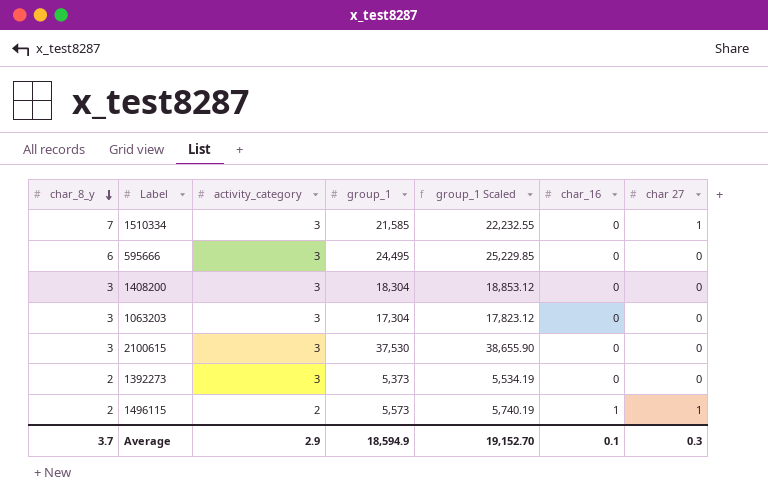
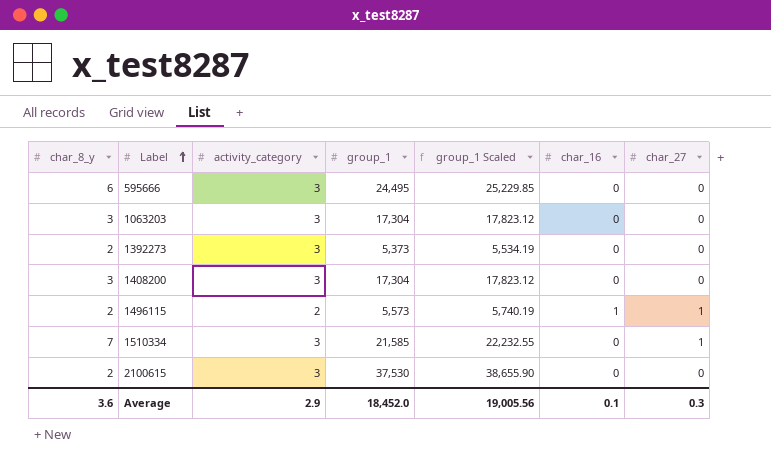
row order: char_8_y descending -> Label ascending
column name: char 27 -> char_27
1408200 | group_1: 18,304 -> 17,304
1408200 | group_1 Scaled: 18,853.12 -> 17,823.12
2100615 | char_8_y: 3 -> 2
Average | char_8_y: 3.7 -> 3.6
Average | group_1: 18,594.9 -> 18,452.0
Average | group_1 Scaled: 19,152.70 -> 19,005.56

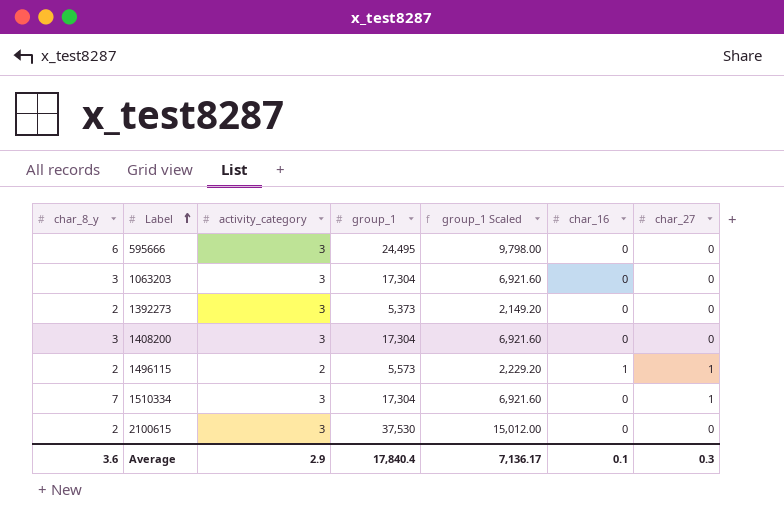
column group_1 Scaled | formula: [group_1] * 1.03 -> [group_1] * 0.4
1510334 | group_1: 21,585 -> 17,304
Average | group_1: 18,452.0 -> 17,840.4
Average | group_1 Scaled: 19,005.56 -> 7,136.17

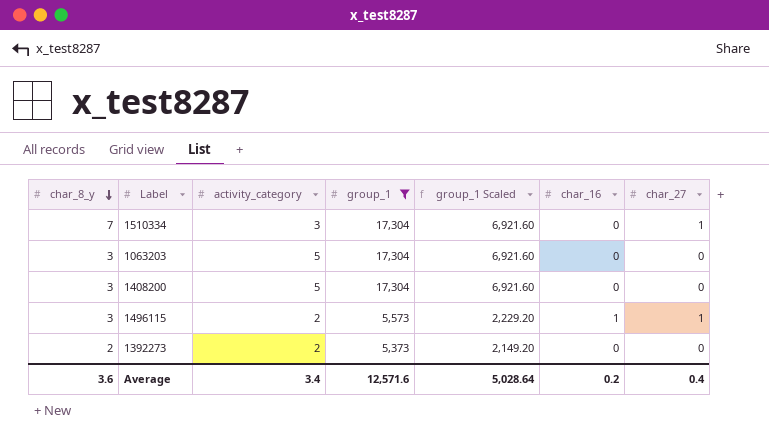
filter: none -> group_1 <= 17,304
row order: Label ascending -> char_8_y descending
1063203 | activity_category: 3 -> 5
1408200 | activity_category: 3 -> 5
1496115 | char_8_y: 2 -> 3
1392273 | activity_category: 3 -> 2
Average | activity_category: 2.9 -> 3.4
Average | group_1: 17,840.4 -> 12,571.6
Average | group_1 Scaled: 7,136.17 -> 5,028.64
Average | char_16: 0.1 -> 0.2
Average | char_27: 0.3 -> 0.4

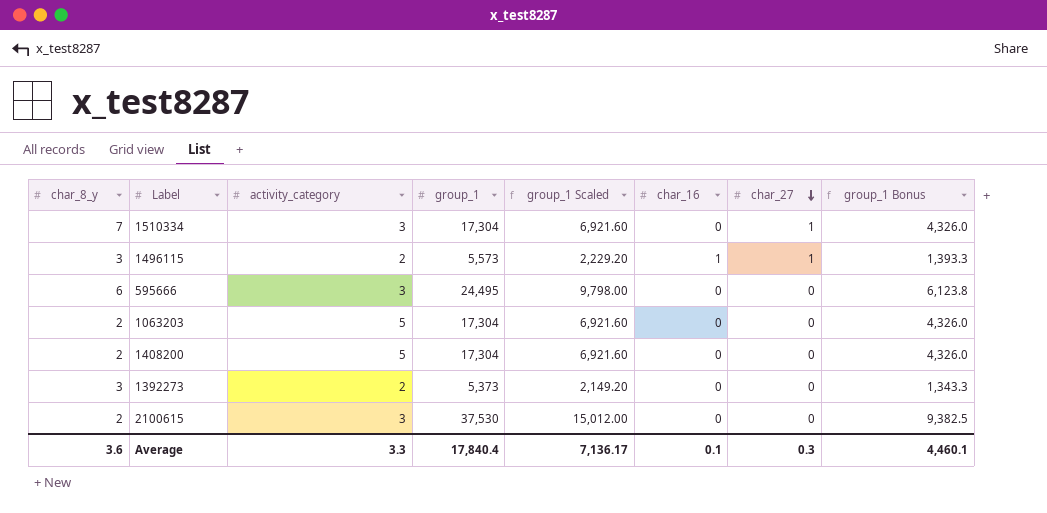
filter: group_1 <= 17,304 -> none
row order: char_8_y descending -> char_27 descending
column group_1 Bonus | formula: none -> [group_1] * 0.25
1063203 | char_8_y: 3 -> 2
1408200 | char_8_y: 3 -> 2
1392273 | char_8_y: 2 -> 3
Average | activity_category: 3.4 -> 3.3
Average | group_1: 12,571.6 -> 17,840.4
Average | group_1 Scaled: 5,028.64 -> 7,136.17
Average | char_16: 0.2 -> 0.1
Average | char_27: 0.4 -> 0.3

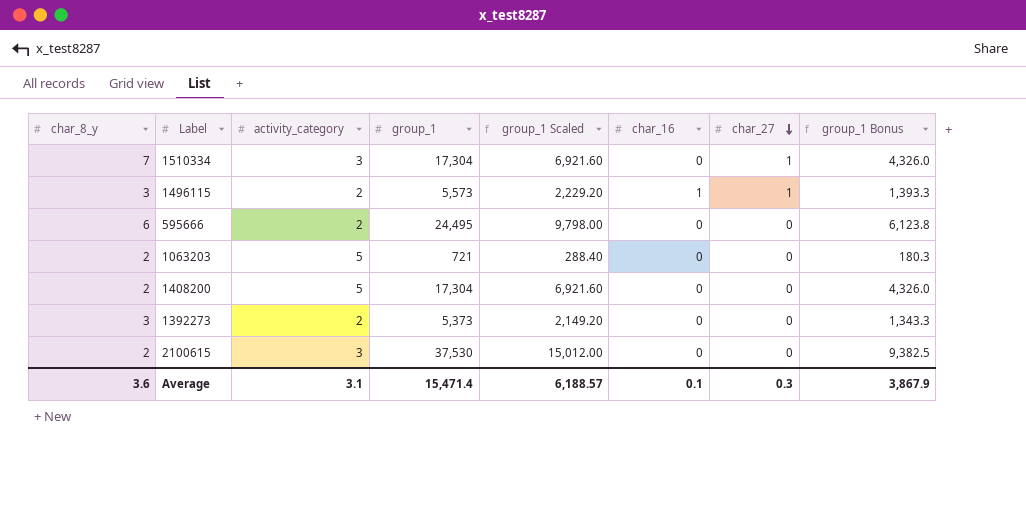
595666 | activity_category: 3 -> 2
1063203 | group_1: 17,304 -> 721
1063203 | group_1 Scaled: 6,921.60 -> 288.40
1063203 | group_1 Bonus: 4,326.0 -> 180.3
Average | activity_category: 3.3 -> 3.1
Average | group_1: 17,840.4 -> 15,471.4
Average | group_1 Scaled: 7,136.17 -> 6,188.57
Average | group_1 Bonus: 4,460.1 -> 3,867.9

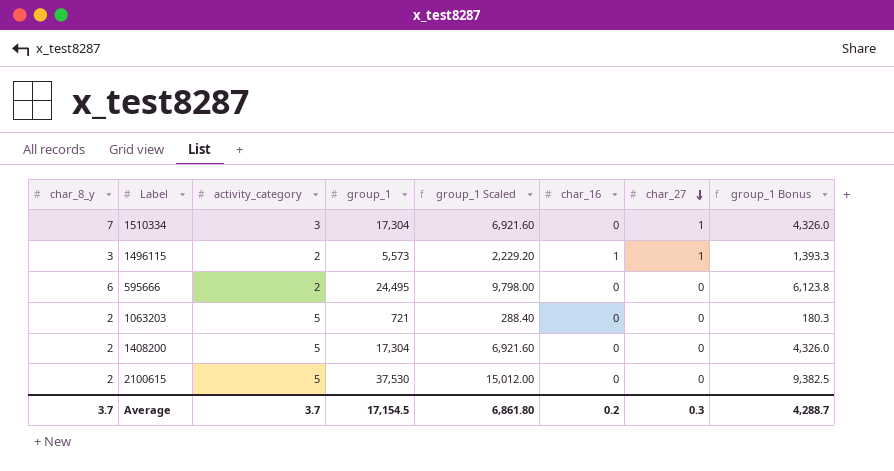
row 1392273: 3 | 2 | 5,373 | 2,149.20 | 0 | 0 | 1,343.3 -> none
2100615 | activity_category: 3 -> 5
Average | char_8_y: 3.6 -> 3.7
Average | activity_category: 3.1 -> 3.7
Average | group_1: 15,471.4 -> 17,154.5
Average | group_1 Scaled: 6,188.57 -> 6,861.80
Average | char_16: 0.1 -> 0.2
Average | group_1 Bonus: 3,867.9 -> 4,288.7

